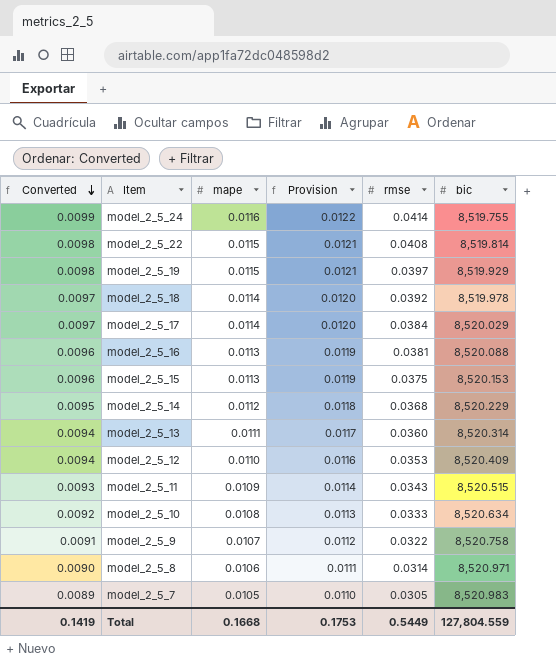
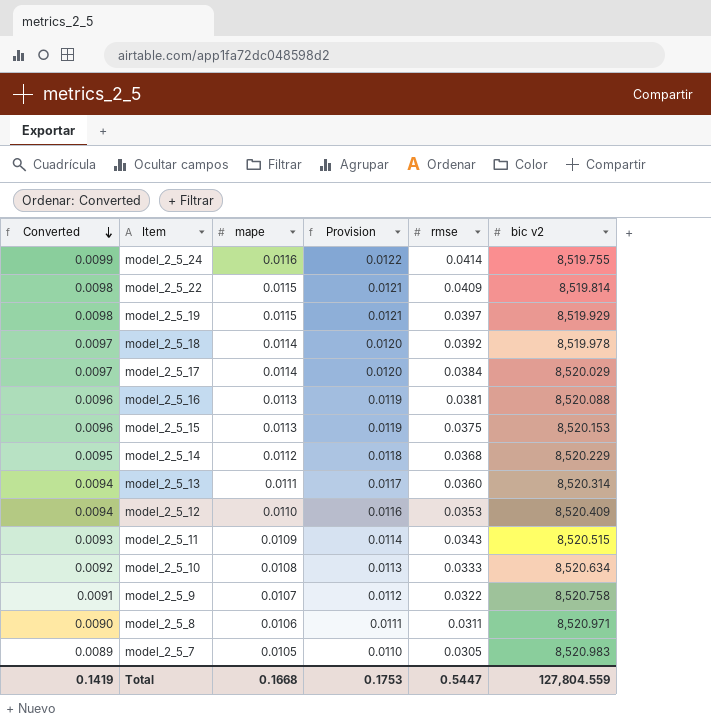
column name: bic -> bic v2
model_2_5_22 | rmse: 0.0408 -> 0.0409
model_2_5_8 | rmse: 0.0314 -> 0.0311
Total | rmse: 0.5449 -> 0.5447

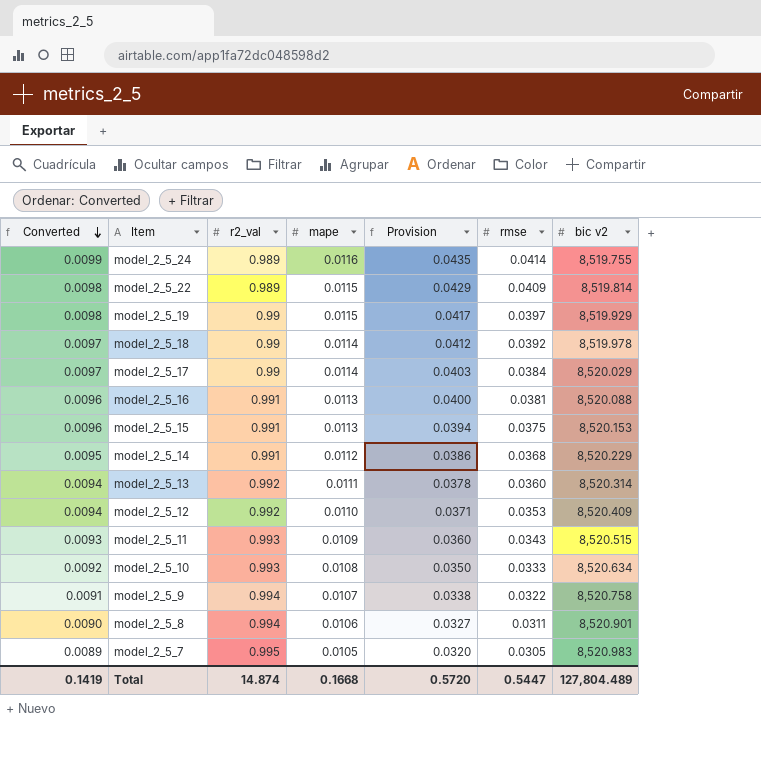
column r2_val | position: none -> 3
column Provision | formula: [mape] * 1.05 -> [rmse] * 1.05
model_2_5_8 | bic v2: 8,520.971 -> 8,520.901
Total | Provision: 0.1753 -> 0.5720
Total | bic v2: 127,804.559 -> 127,804.489

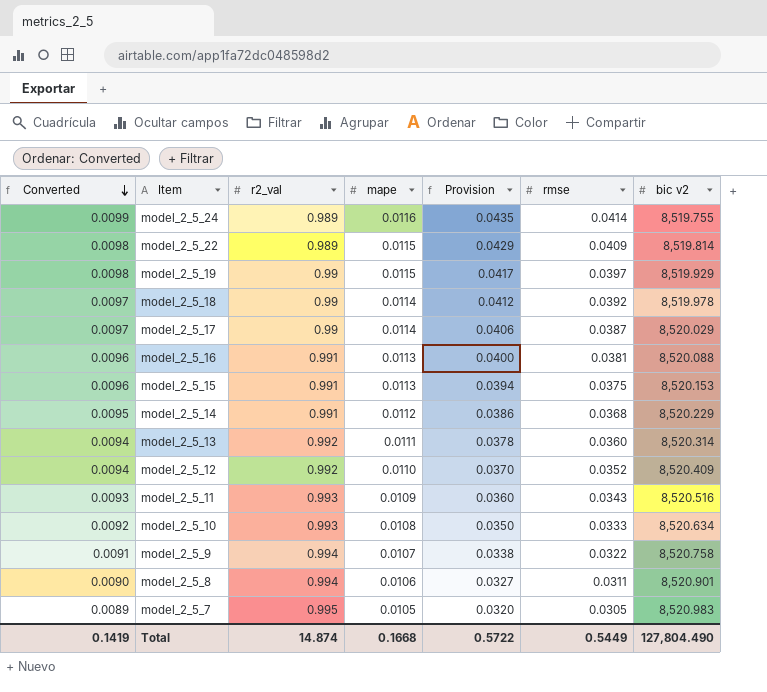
model_2_5_17 | Provision: 0.0403 -> 0.0406
model_2_5_17 | rmse: 0.0384 -> 0.0387
model_2_5_12 | Provision: 0.0371 -> 0.0370
model_2_5_12 | rmse: 0.0353 -> 0.0352
model_2_5_11 | bic v2: 8,520.515 -> 8,520.516
Total | Provision: 0.5720 -> 0.5722
Total | rmse: 0.5447 -> 0.5449
Total | bic v2: 127,804.489 -> 127,804.490

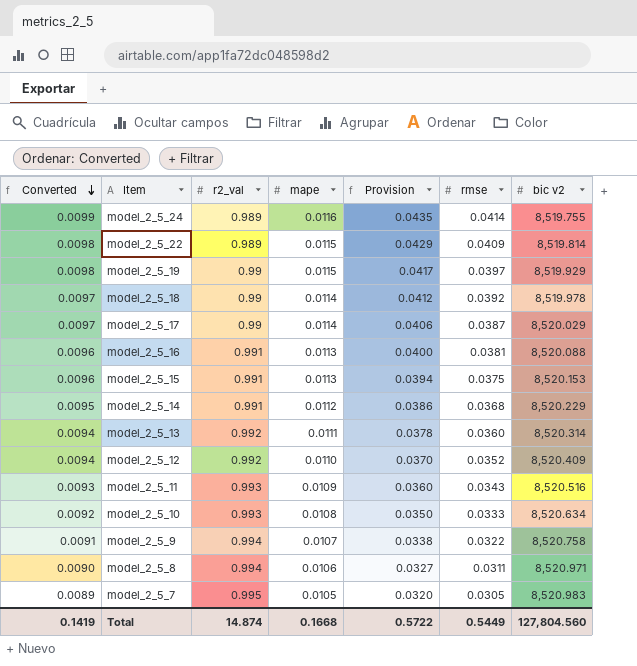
model_2_5_8 | bic v2: 8,520.901 -> 8,520.971
Total | bic v2: 127,804.490 -> 127,804.560

